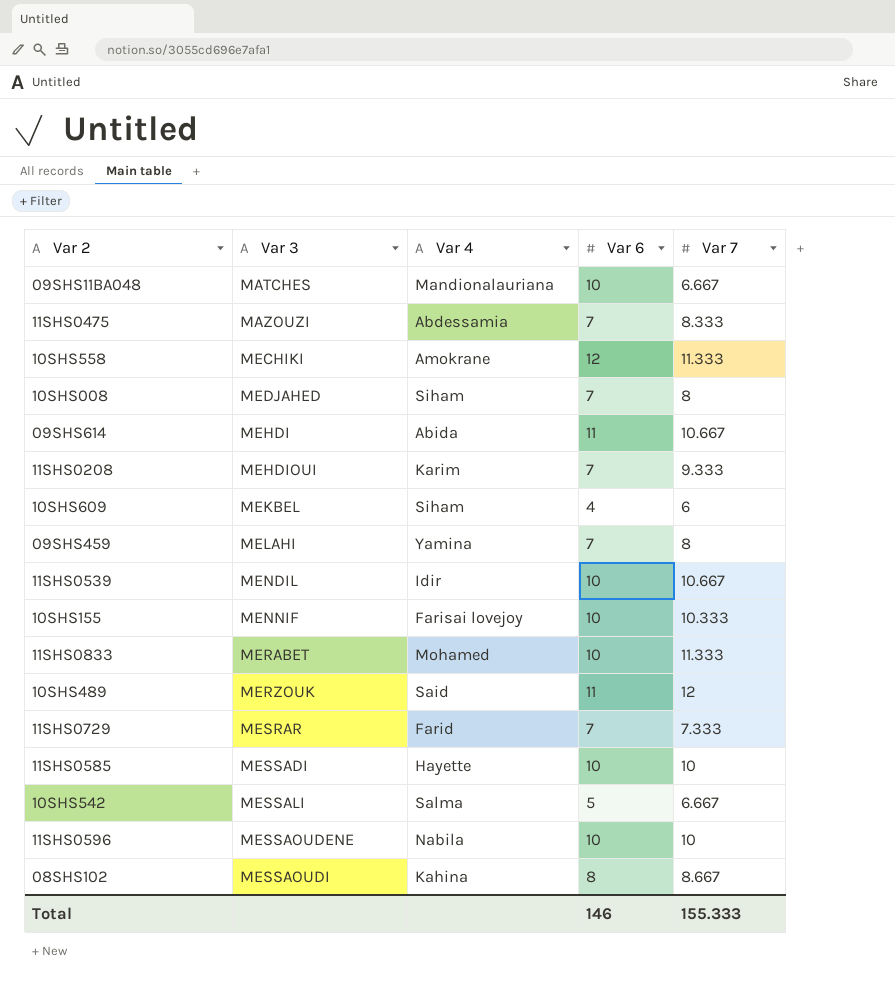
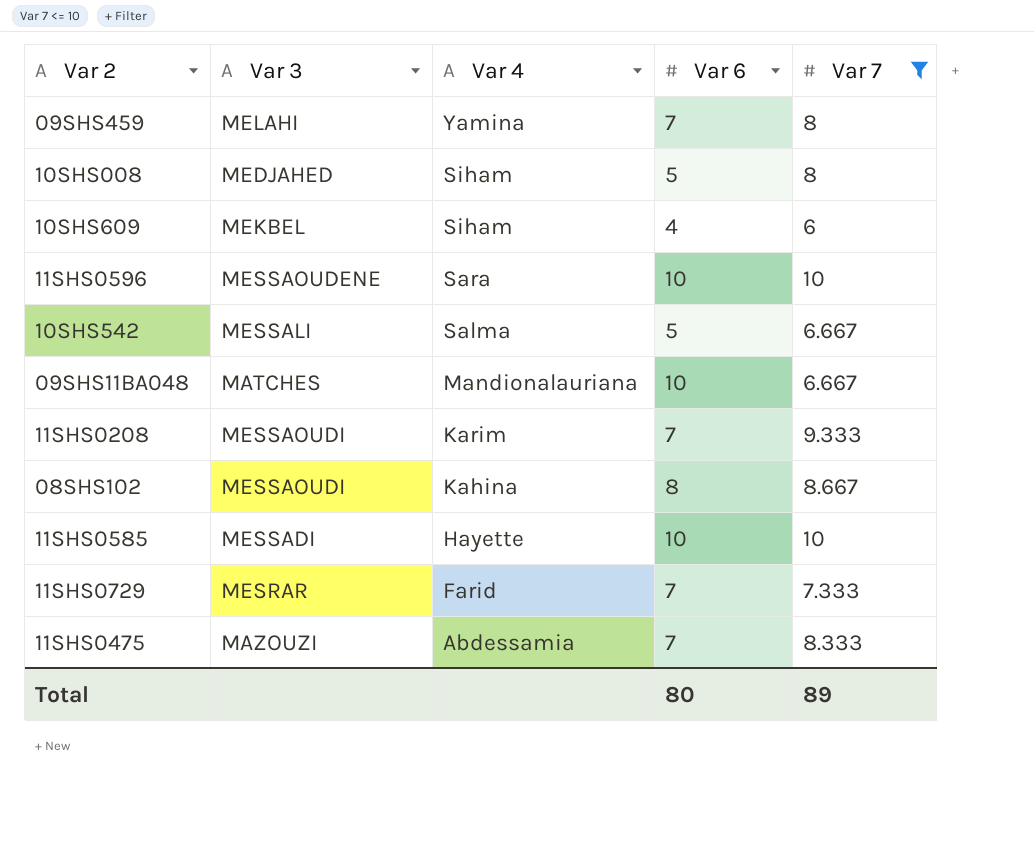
filter: none -> Var 7 <= 10
row order: Var 3 ascending -> Var 4 descending
10SHS008 | Var 6: 7 -> 5
11SHS0596 | Var 4: Nabila -> Sara
11SHS0208 | Var 3: MEHDIOUI -> MESSAOUDI
Total | Var 6: 146 -> 80
Total | Var 7: 155.333 -> 89

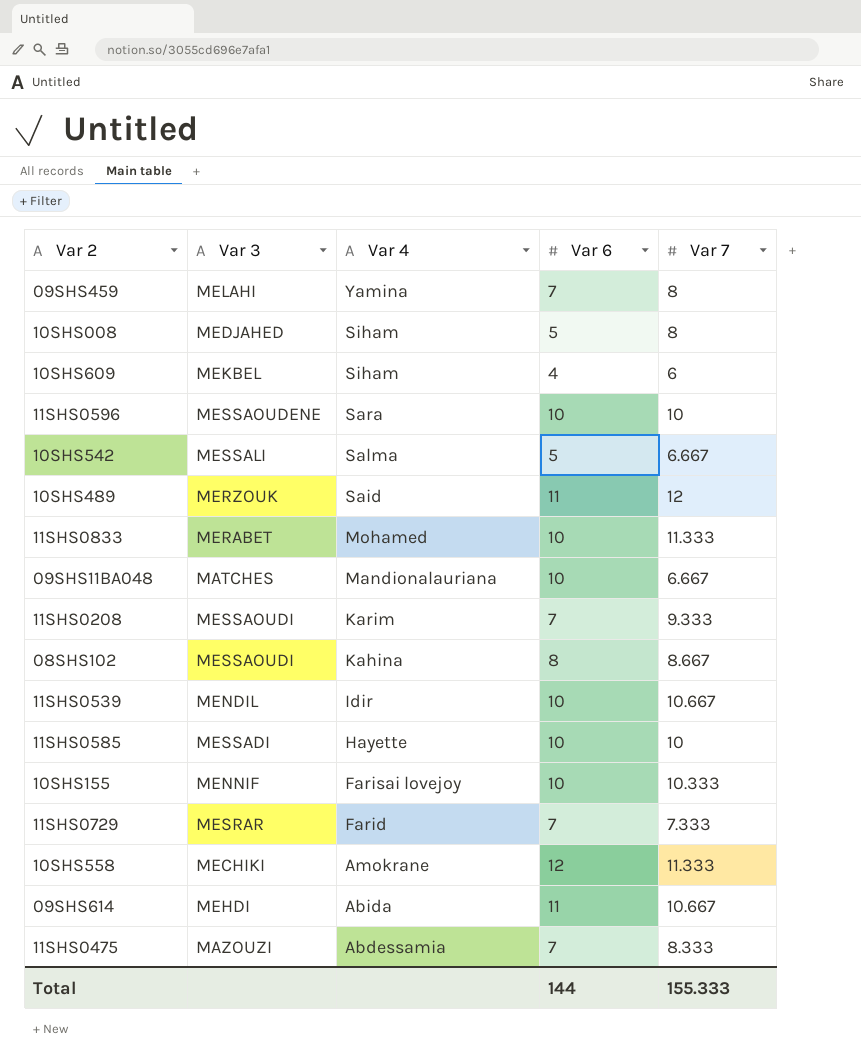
filter: Var 7 <= 10 -> none
Total | Var 6: 80 -> 144
Total | Var 7: 89 -> 155.333

